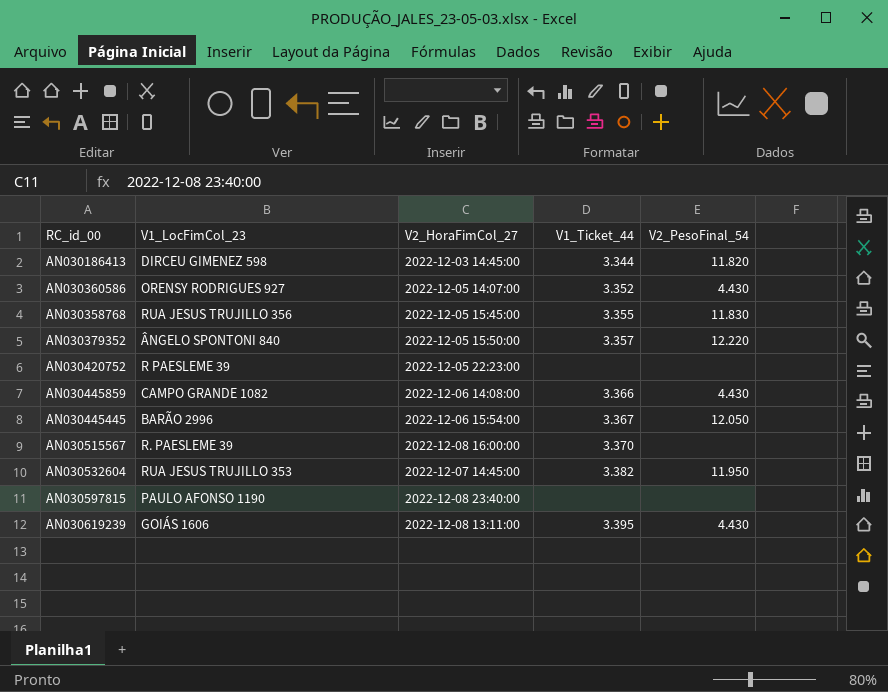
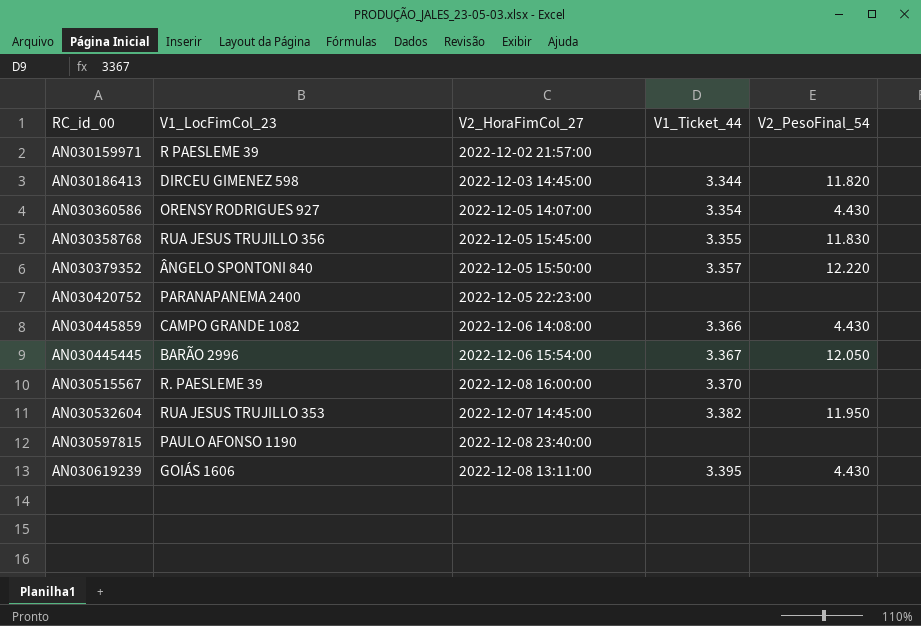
row AN030159971: none -> R PAESLEME 39 | 2022-12-02 21:57:00 | none | none
AN030360586 | V1_Ticket_44: 3.352 -> 3.354
AN030420752 | V1_LocFimCol_23: R PAESLEME 39 -> PARANAPANEMA 2400

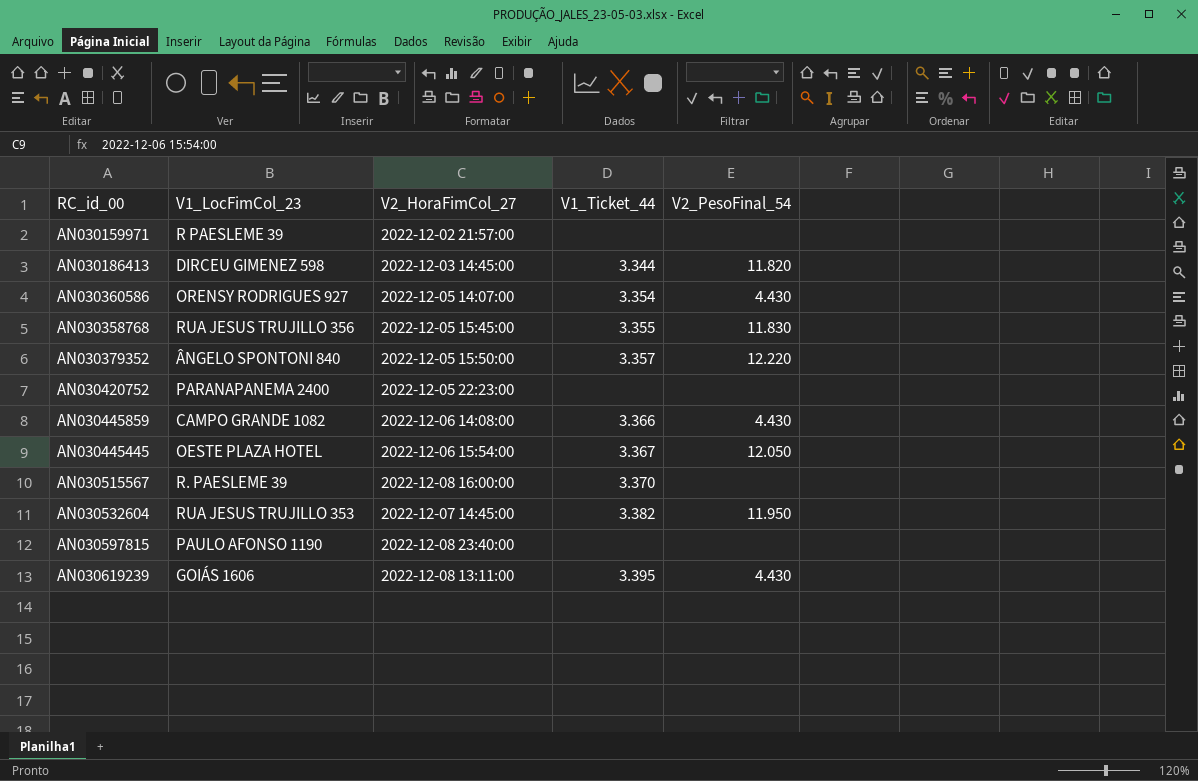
AN030445445 | V1_LocFimCol_23: BARÃO 2996 -> OESTE PLAZA HOTEL

